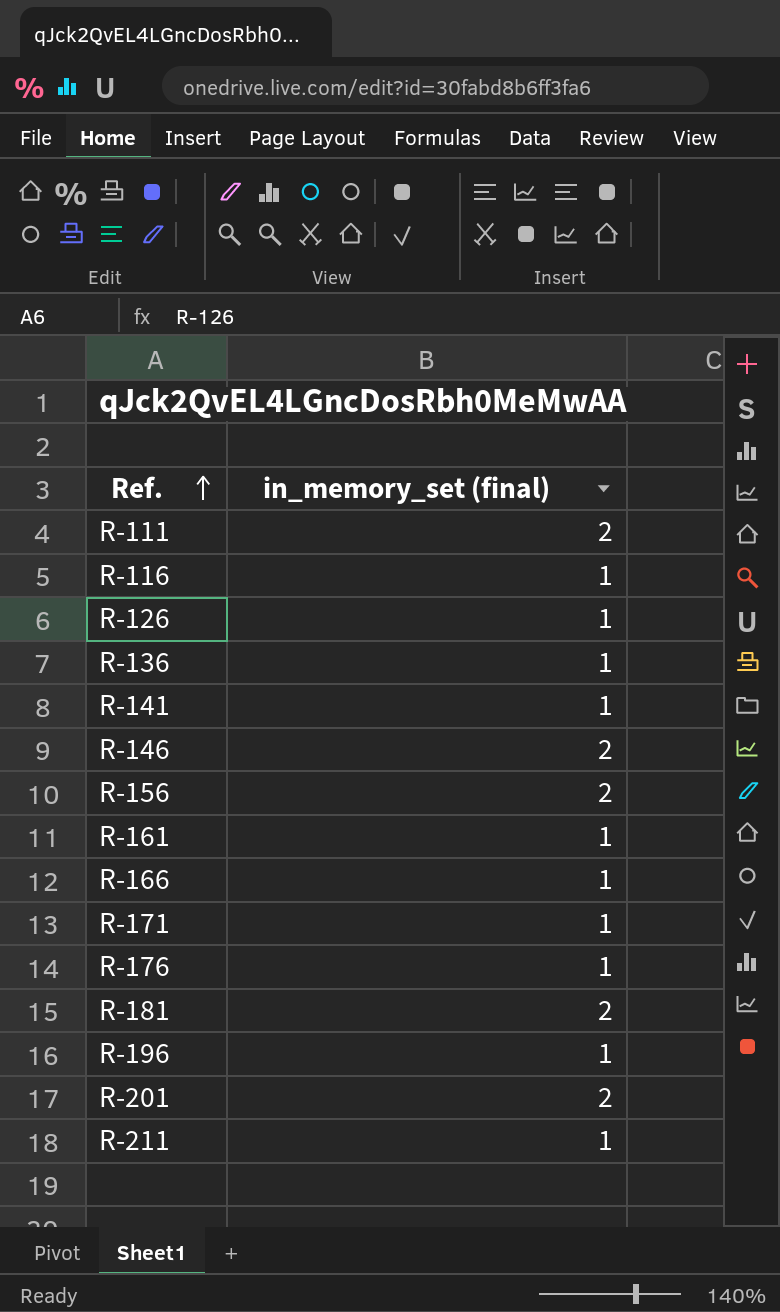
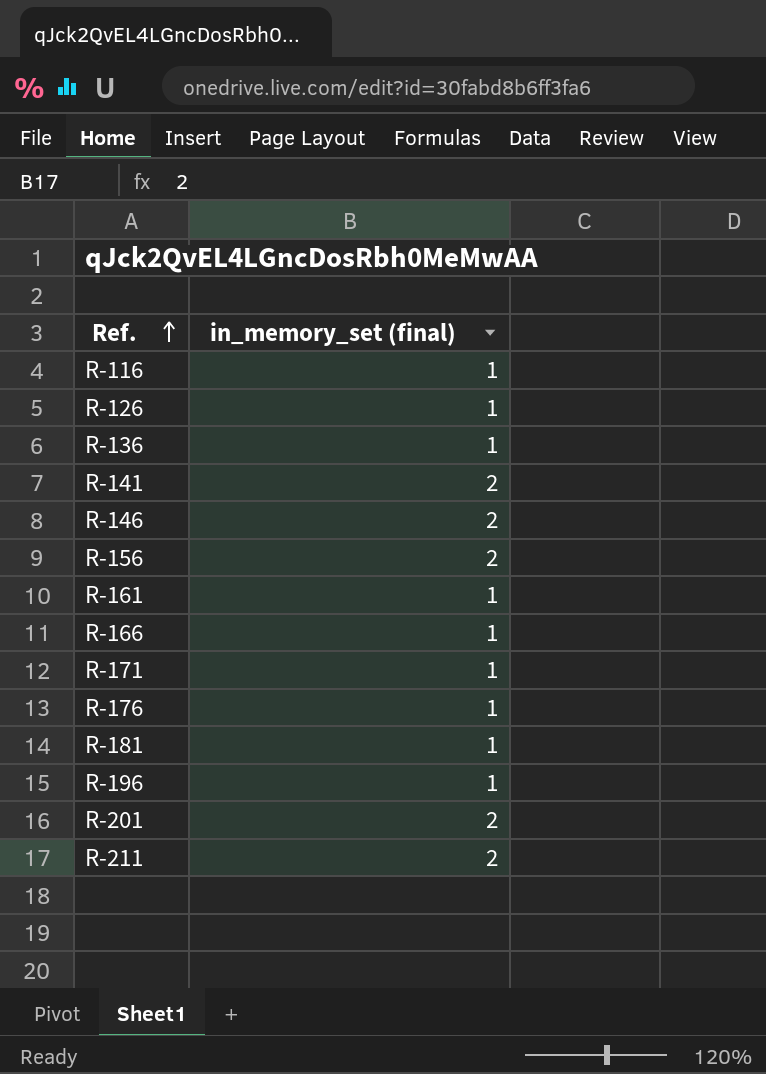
row R-111: 2 -> none
R-141 | in_memory_set (final): 1 -> 2
R-181 | in_memory_set (final): 2 -> 1
R-211 | in_memory_set (final): 1 -> 2

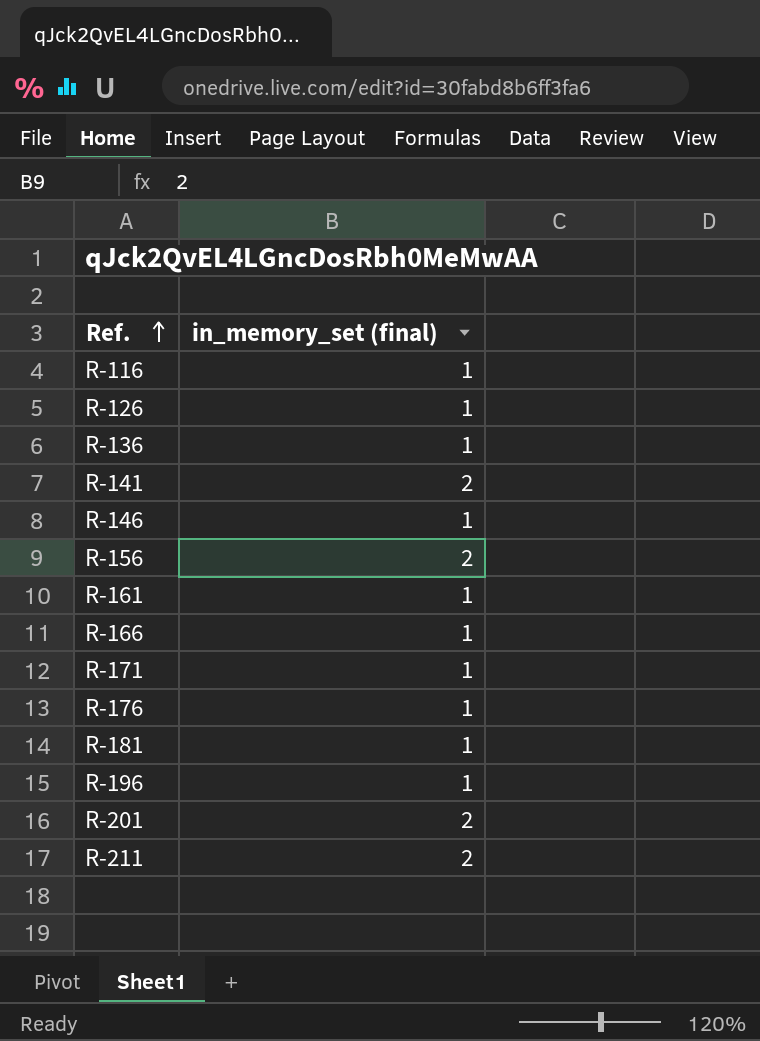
R-146 | in_memory_set (final): 2 -> 1

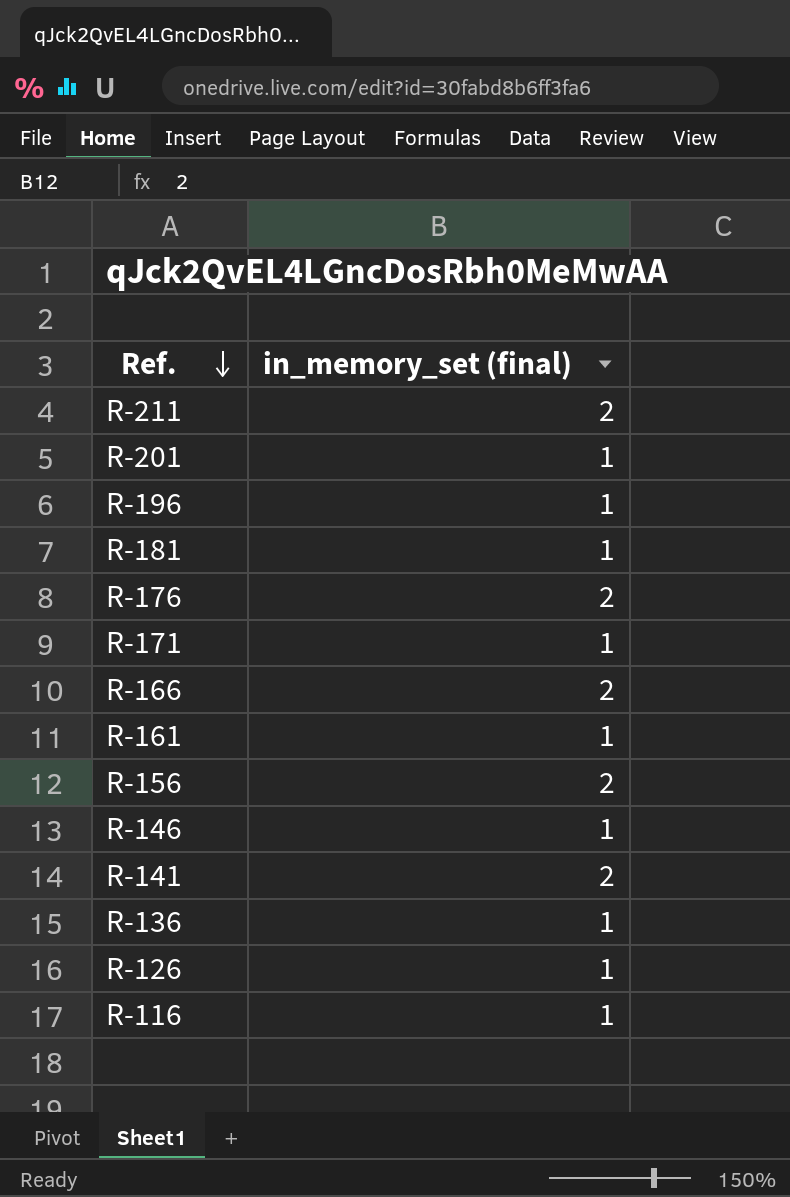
row order: Ref. ascending -> Ref. descending
R-201 | in_memory_set (final): 2 -> 1
R-176 | in_memory_set (final): 1 -> 2
R-166 | in_memory_set (final): 1 -> 2

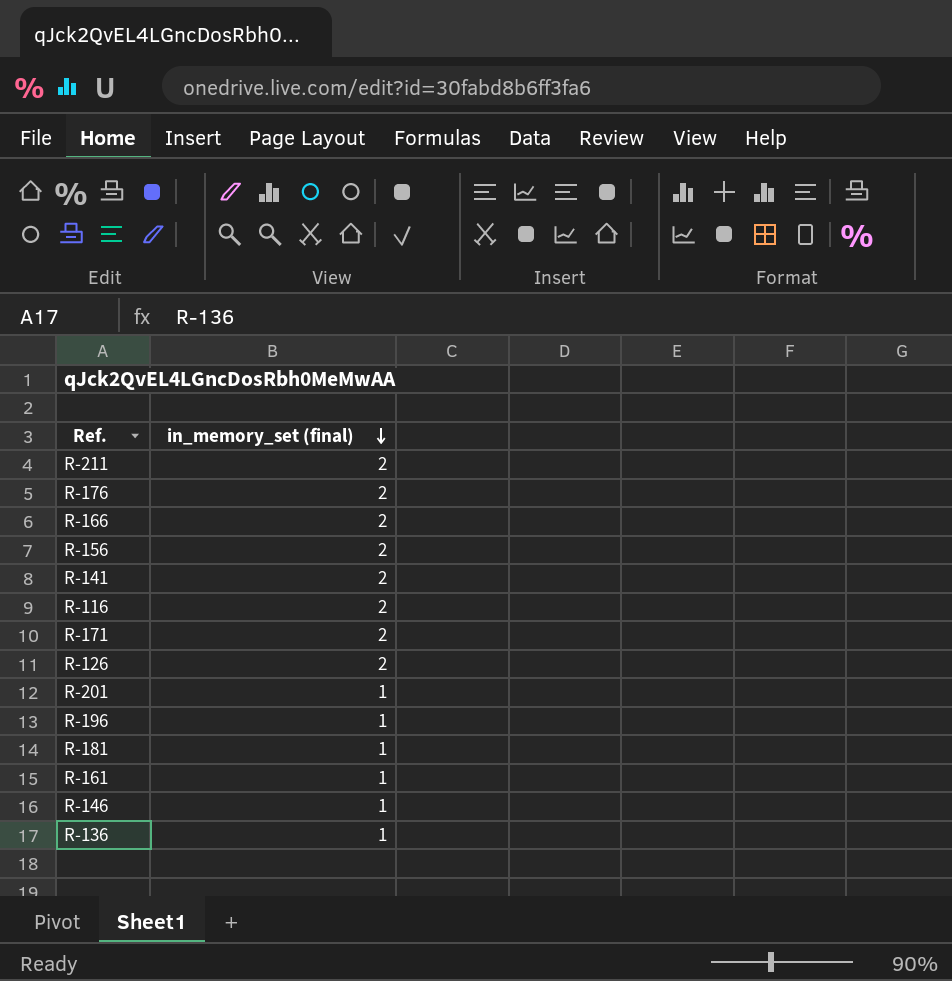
row order: Ref. descending -> in_memory_set (final) descending
R-116 | in_memory_set (final): 1 -> 2
R-171 | in_memory_set (final): 1 -> 2
R-126 | in_memory_set (final): 1 -> 2

